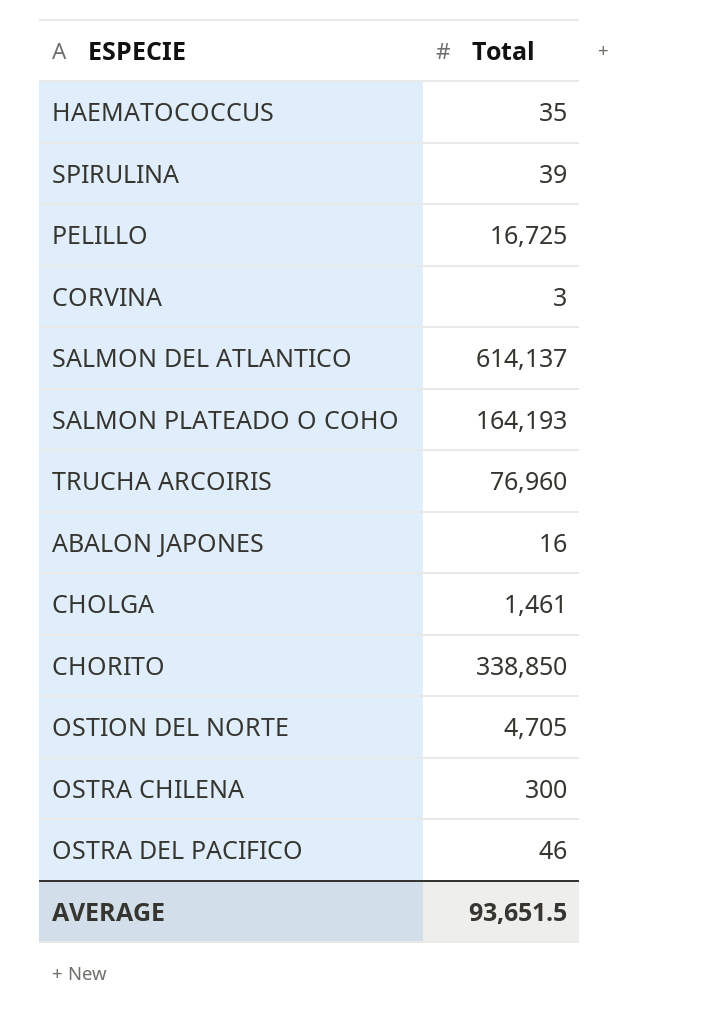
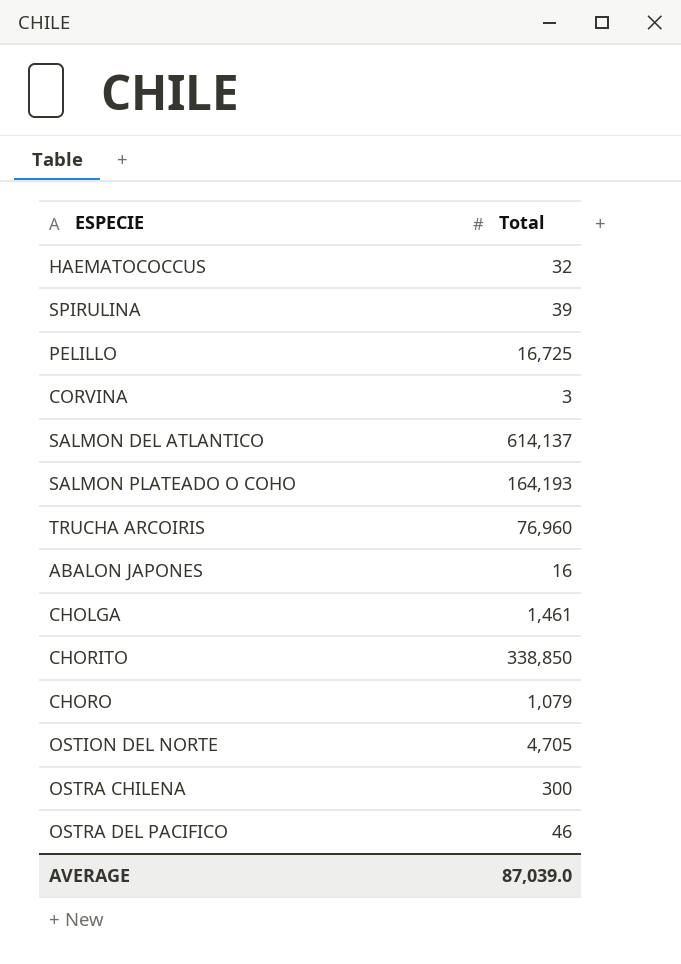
HAEMATOCOCCUS | Total: 35 -> 32
row CHORO: none -> 1,079
AVERAGE | Total: 93,651.5 -> 87,039.0

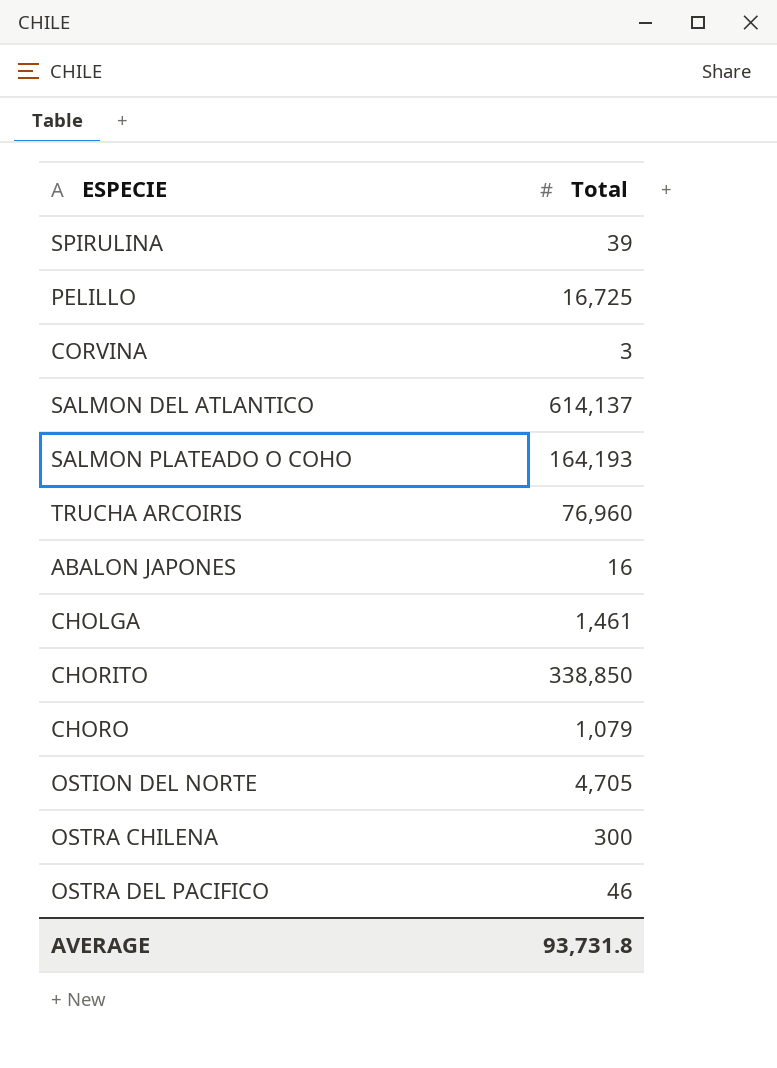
row HAEMATOCOCCUS: 32 -> none
AVERAGE | Total: 87,039.0 -> 93,731.8

